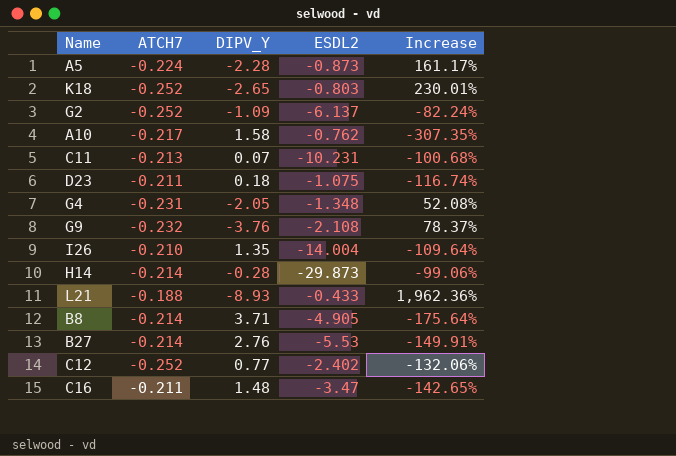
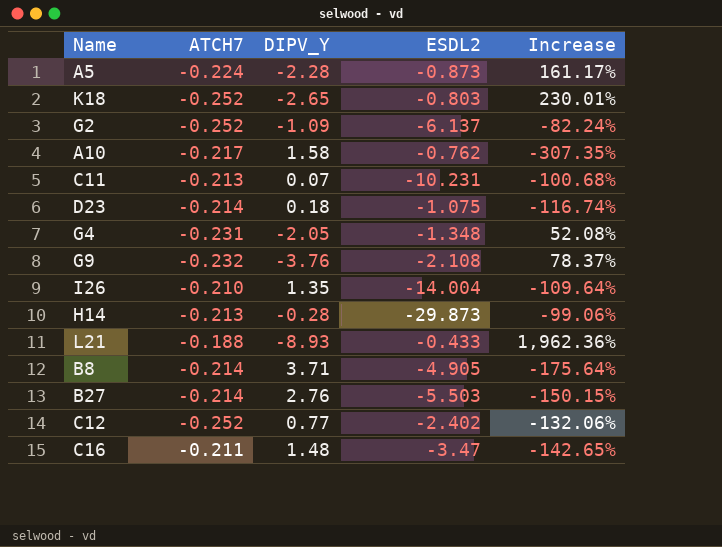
D23 | ATCH7: -0.211 -> -0.214
H14 | ATCH7: -0.214 -> -0.213
B27 | ESDL2: -5.53 -> -5.503
B27 | Increase: -149.91% -> -150.15%

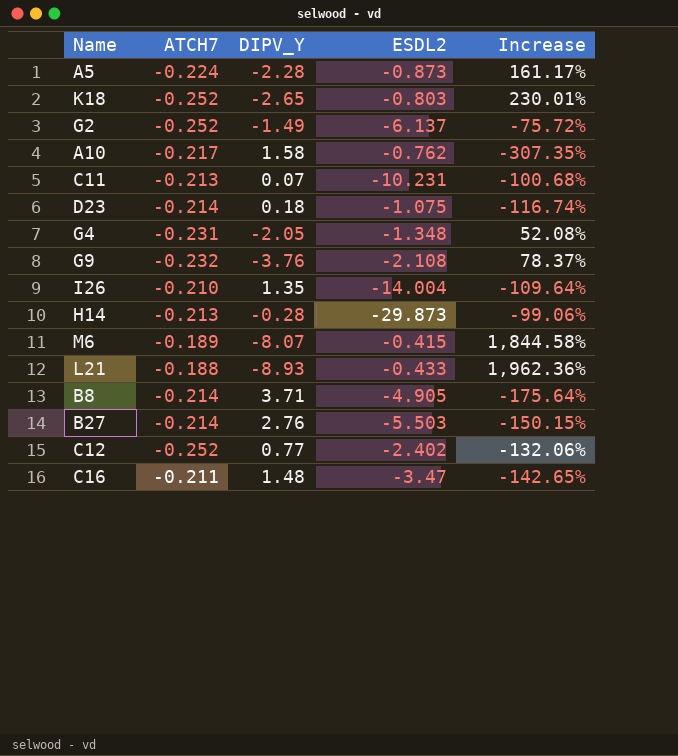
G2 | DIPV_Y: -1.09 -> -1.49
G2 | Increase: -82.24% -> -75.72%
row M6: none -> -0.189 | -8.07 | -0.415 | 1,844.58%

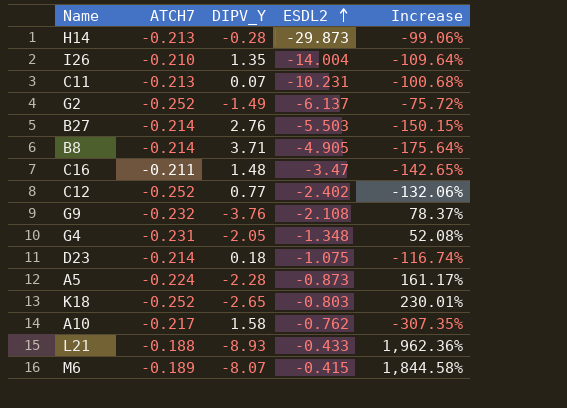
row order: none -> ESDL2 ascending

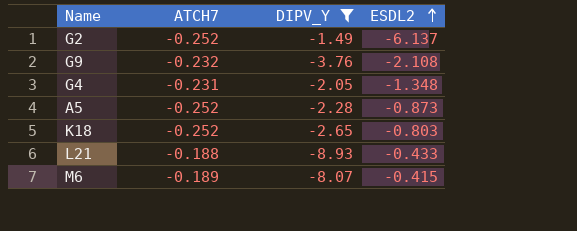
filter: none -> DIPV_Y <= -1.49
column Increase | formula: ([DIPV_Y] - [ESDL2]) / [ESDL2] -> none
A5 | ATCH7: -0.224 -> -0.252

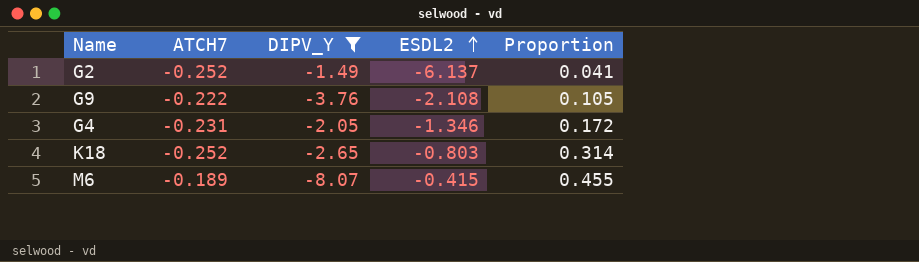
column Proportion | formula: none -> [ATCH7] / [ESDL2]
row A5: -0.252 | -2.28 | -0.873 -> none
row L21: -0.188 | -8.93 | -0.433 -> none
G9 | ATCH7: -0.232 -> -0.222
G4 | ESDL2: -1.348 -> -1.346

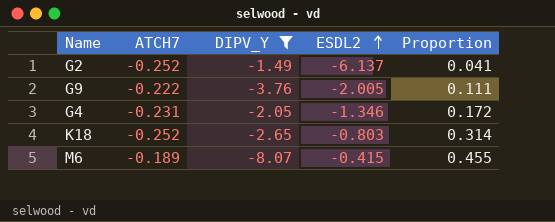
G9 | ESDL2: -2.108 -> -2.005
G9 | Proportion: 0.105 -> 0.111

